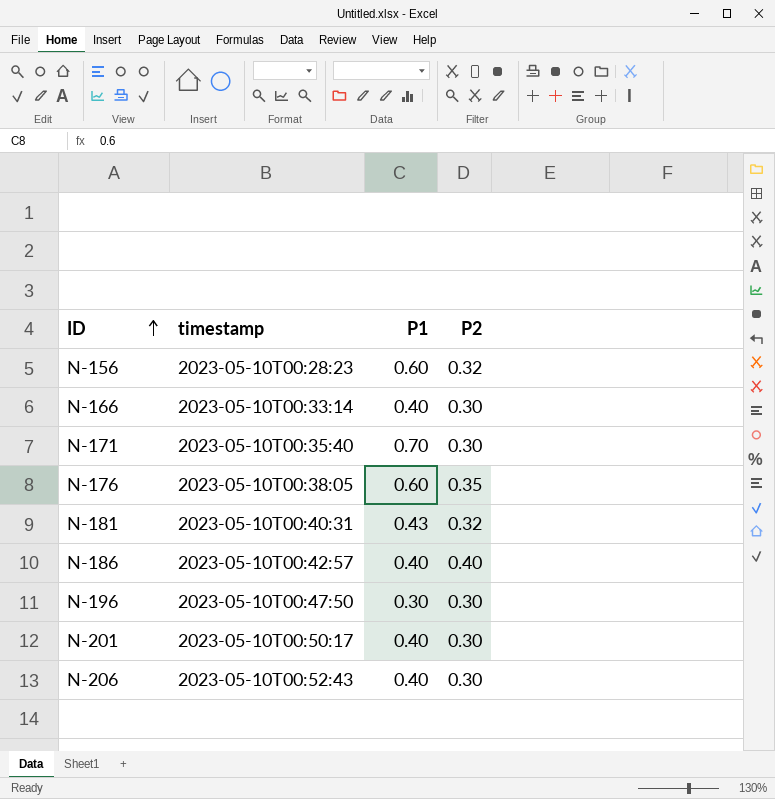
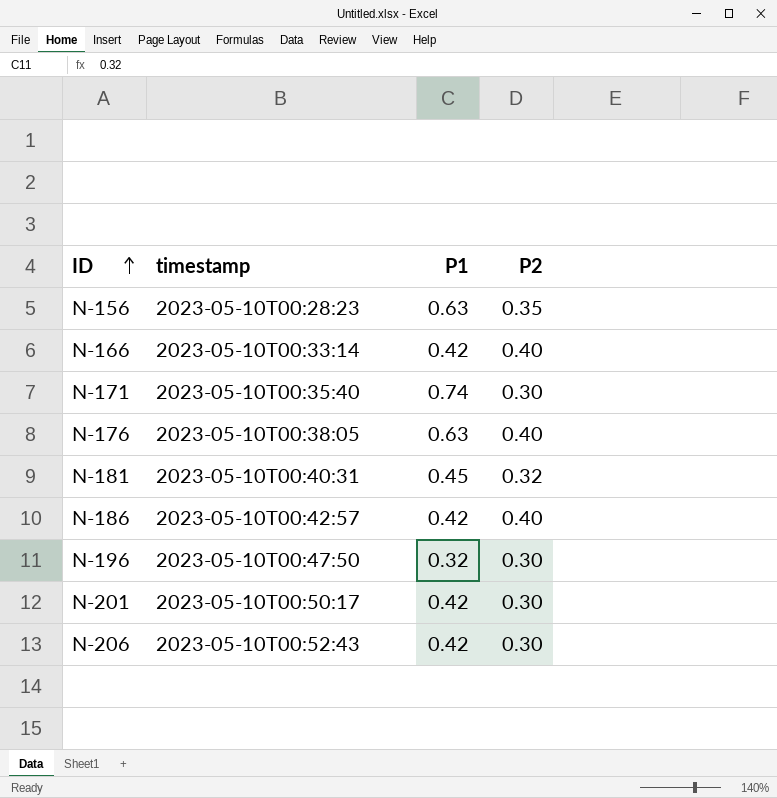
N-156 | P1: 0.60 -> 0.63
N-156 | P2: 0.32 -> 0.35
N-166 | P1: 0.40 -> 0.42
N-166 | P2: 0.30 -> 0.40
N-171 | P1: 0.70 -> 0.74
N-176 | P1: 0.60 -> 0.63
N-176 | P2: 0.35 -> 0.40
N-181 | P1: 0.43 -> 0.45
N-186 | P1: 0.40 -> 0.42
N-196 | P1: 0.30 -> 0.32
N-201 | P1: 0.40 -> 0.42
N-206 | P1: 0.40 -> 0.42

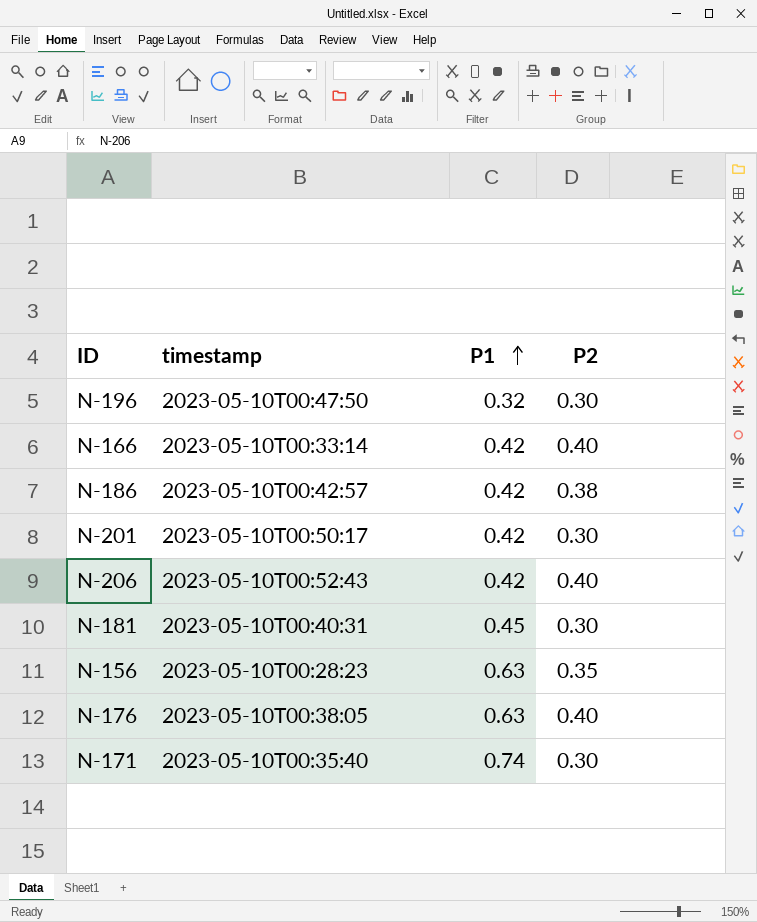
row order: ID ascending -> P1 ascending
N-186 | P2: 0.40 -> 0.38
N-206 | P2: 0.30 -> 0.40
N-181 | P2: 0.32 -> 0.30

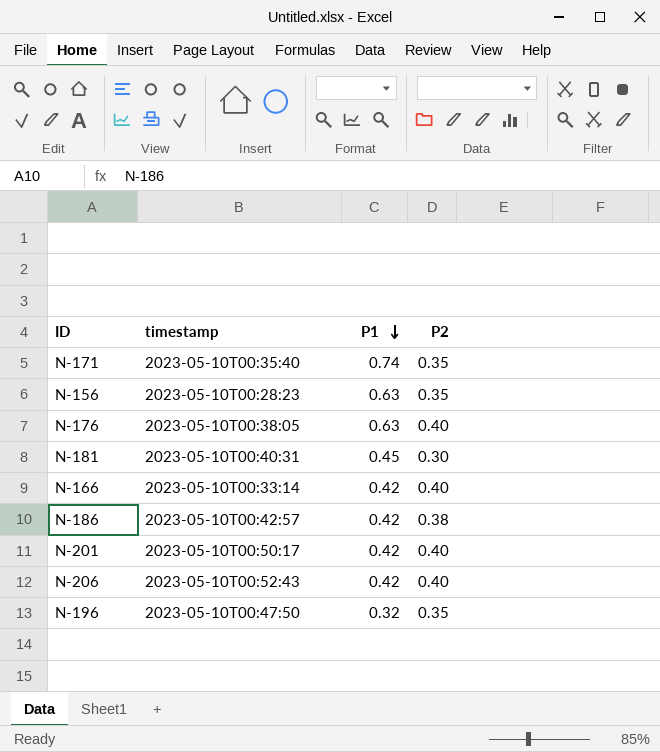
row order: P1 ascending -> P1 descending
N-171 | P2: 0.30 -> 0.35
N-201 | P2: 0.30 -> 0.40
N-196 | P2: 0.30 -> 0.35

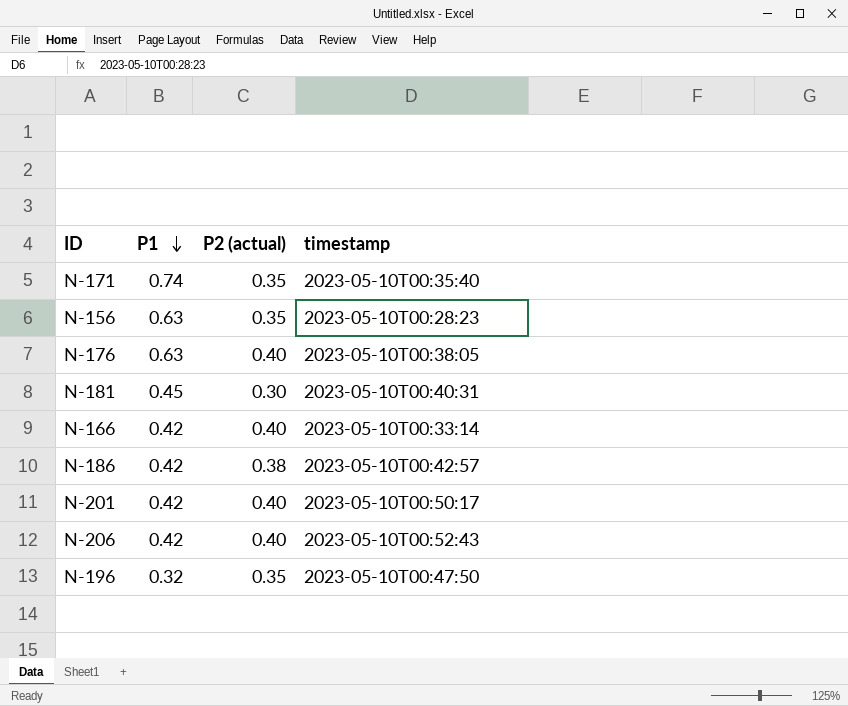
column name: P2 -> P2 (actual)
column timestamp | position: 2 -> 4

